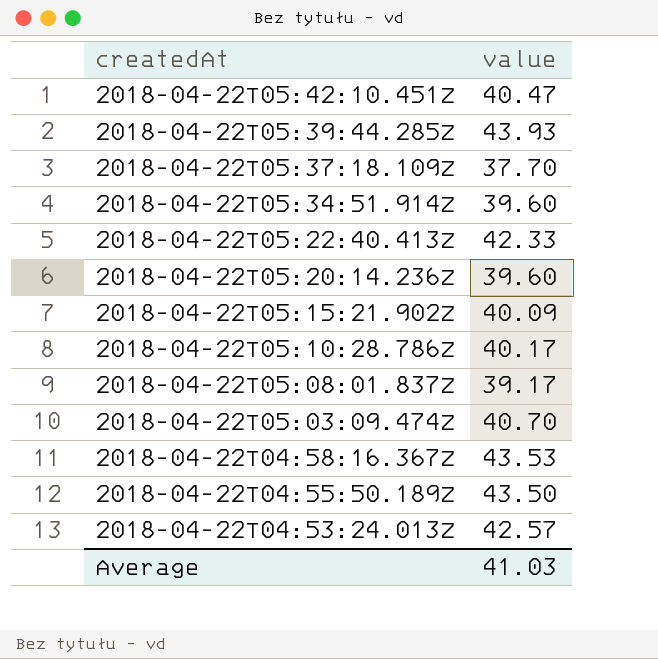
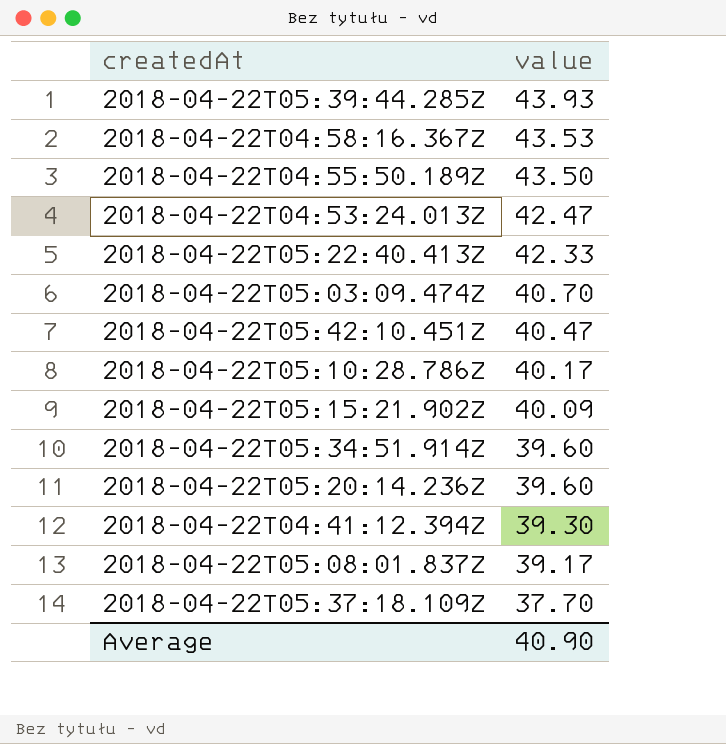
row order: createdAt descending -> value descending
2018-04-22T04:53:24.013Z | value: 42.57 -> 42.47
row 2018-04-22T04:41:12.394Z: none -> 39.30
Average | value: 41.03 -> 40.90

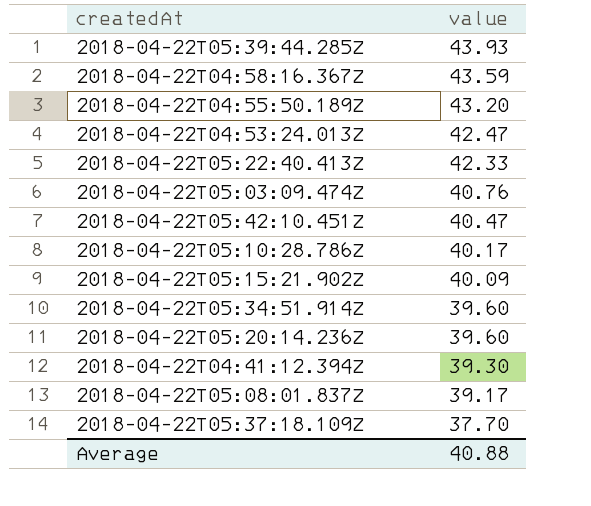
2018-04-22T04:58:16.367Z | value: 43.53 -> 43.59
2018-04-22T04:55:50.189Z | value: 43.50 -> 43.20
2018-04-22T05:03:09.474Z | value: 40.70 -> 40.76
Average | value: 40.90 -> 40.88

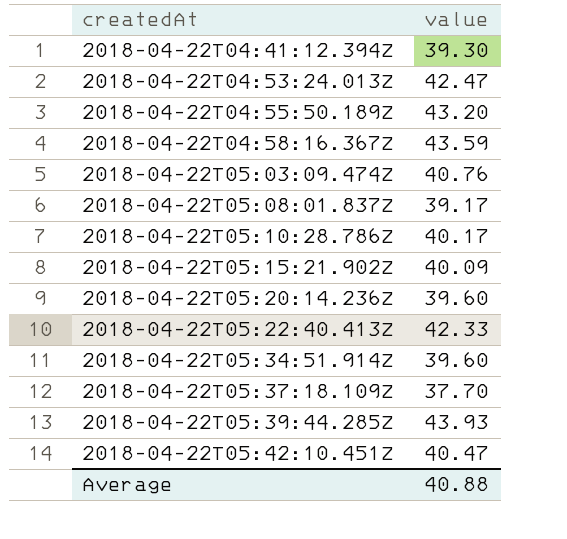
row order: value descending -> createdAt ascending

